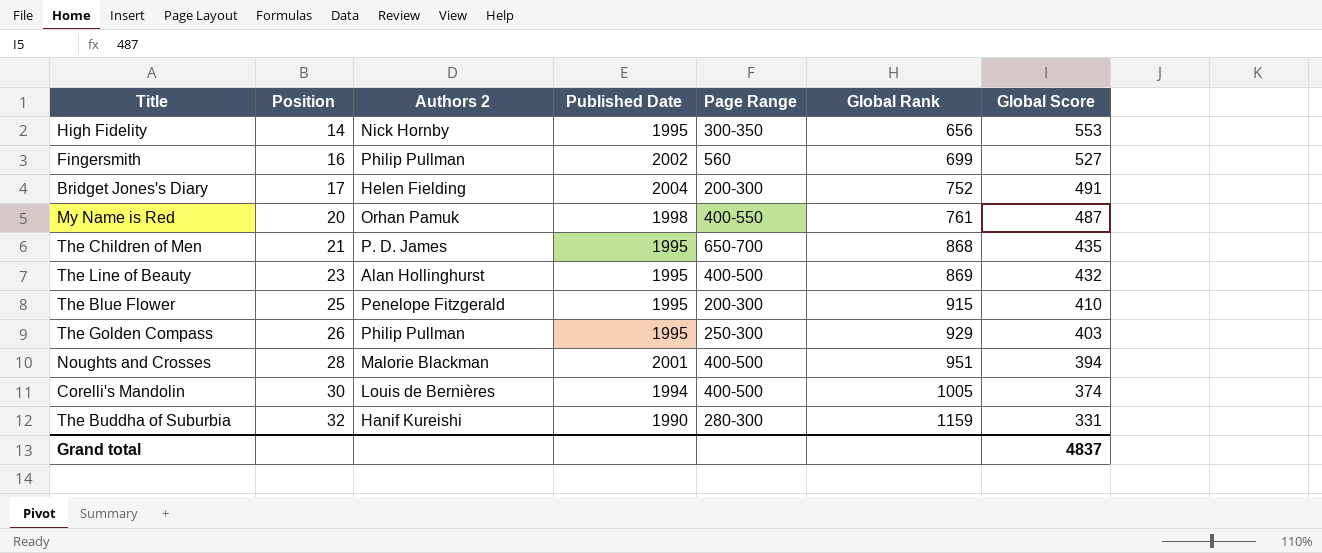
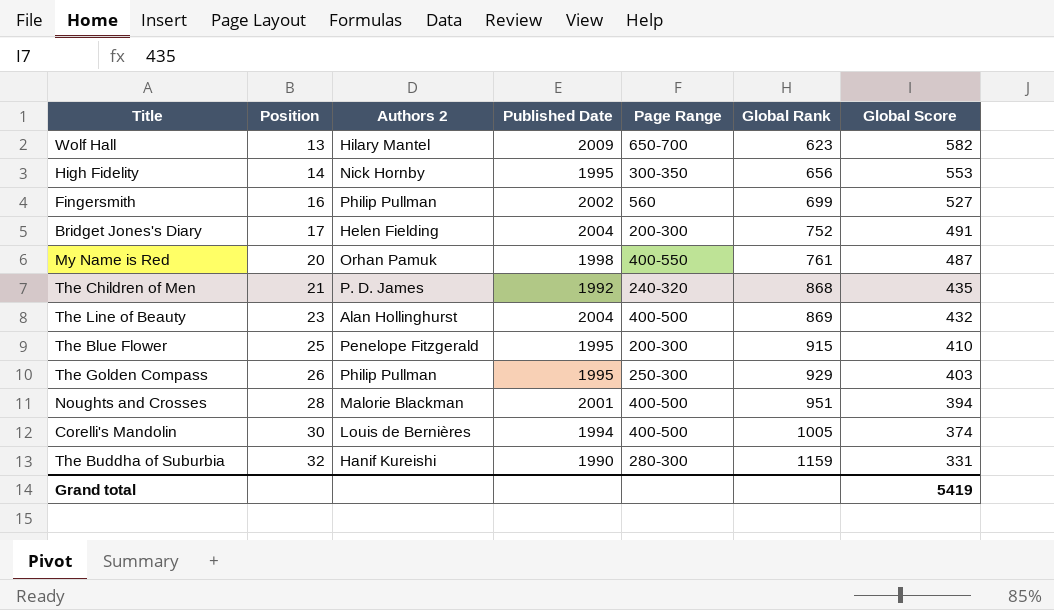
row Wolf Hall: none -> 13 | Hilary Mantel | 2009 | 650-700 | 623 | 582
The Children of Men | Published Date: 1995 -> 1992
The Children of Men | Page Range: 650-700 -> 240-320
The Line of Beauty | Published Date: 1995 -> 2004
Grand total | Global Score: 4837 -> 5419

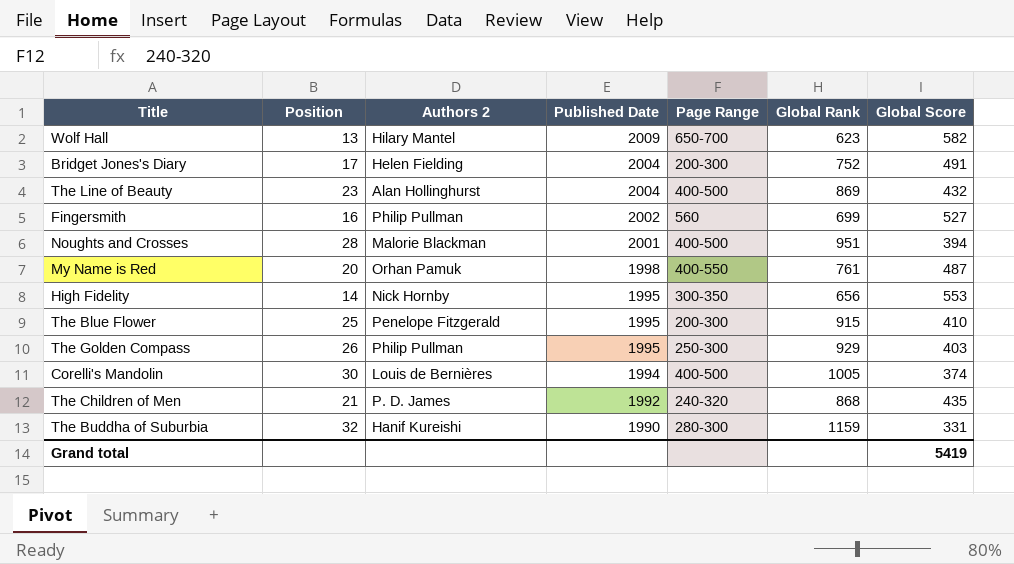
row order: Position ascending -> Published Date descending

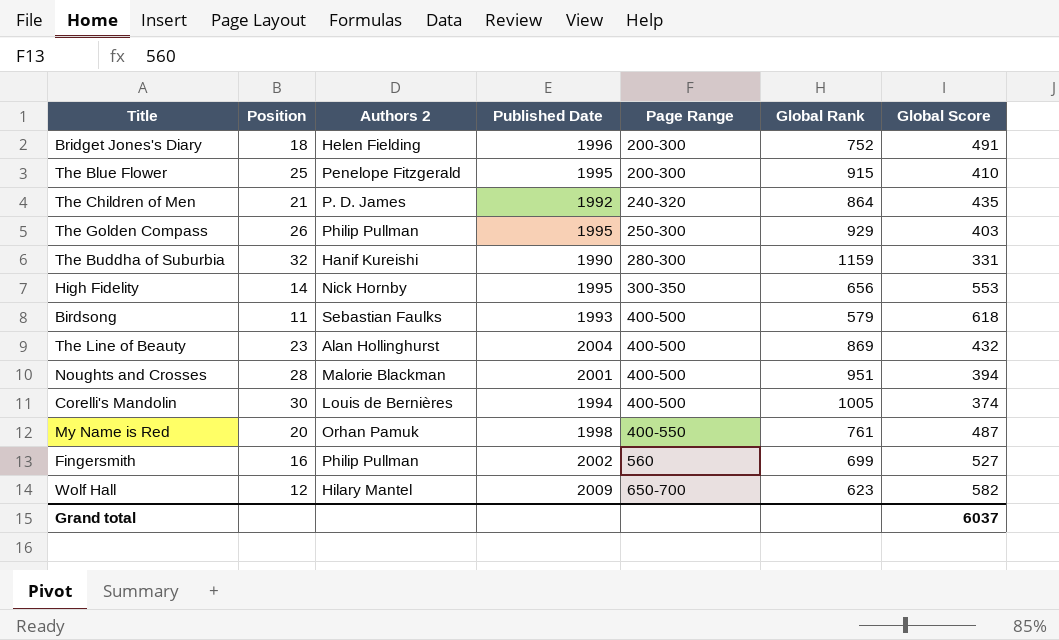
row order: Published Date descending -> Page Range ascending
Bridget Jones's Diary | Position: 17 -> 18
Bridget Jones's Diary | Published Date: 2004 -> 1996
The Children of Men | Global Rank: 868 -> 864
row Birdsong: none -> 11 | Sebastian Faulks | 1993 | 400-500 | 579 | 618
Wolf Hall | Position: 13 -> 12
Grand total | Global Score: 5419 -> 6037

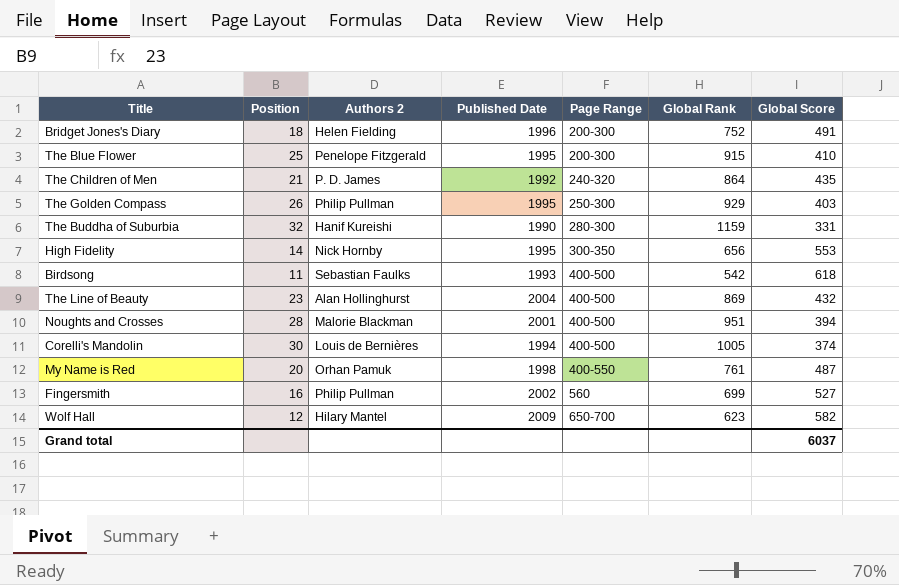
Birdsong | Global Rank: 579 -> 542

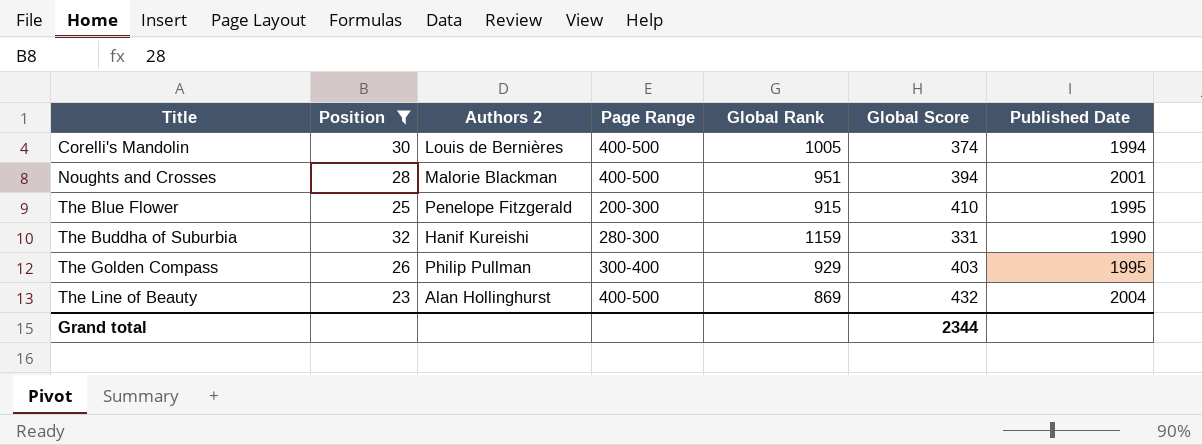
filter: none -> Position >= 23
row order: Page Range ascending -> Title ascending
column Published Date | position: 4 -> 7
The Golden Compass | Page Range: 250-300 -> 300-400
Grand total | Global Score: 6037 -> 2344

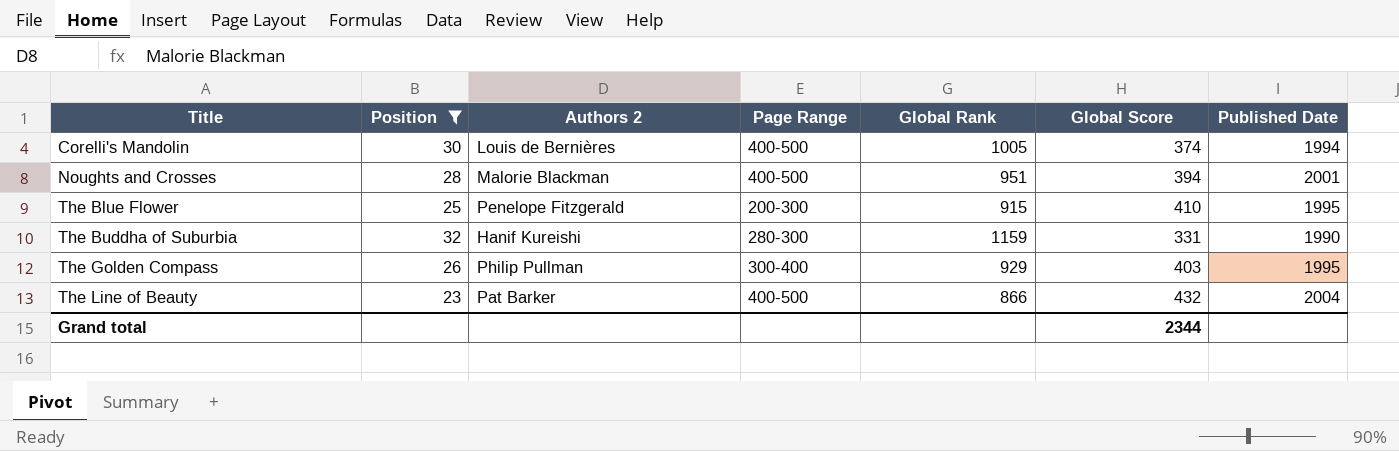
The Line of Beauty | Authors 2: Alan Hollinghurst -> Pat Barker
The Line of Beauty | Global Rank: 869 -> 866

